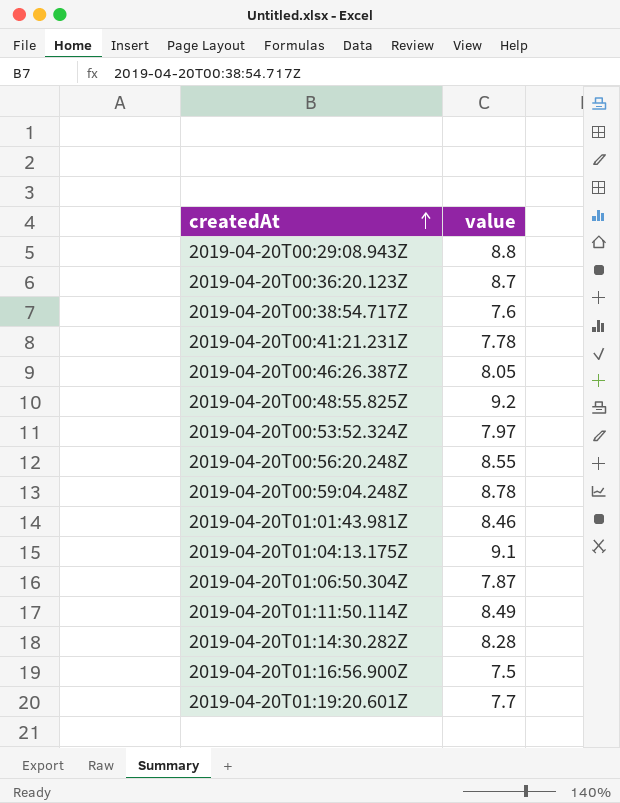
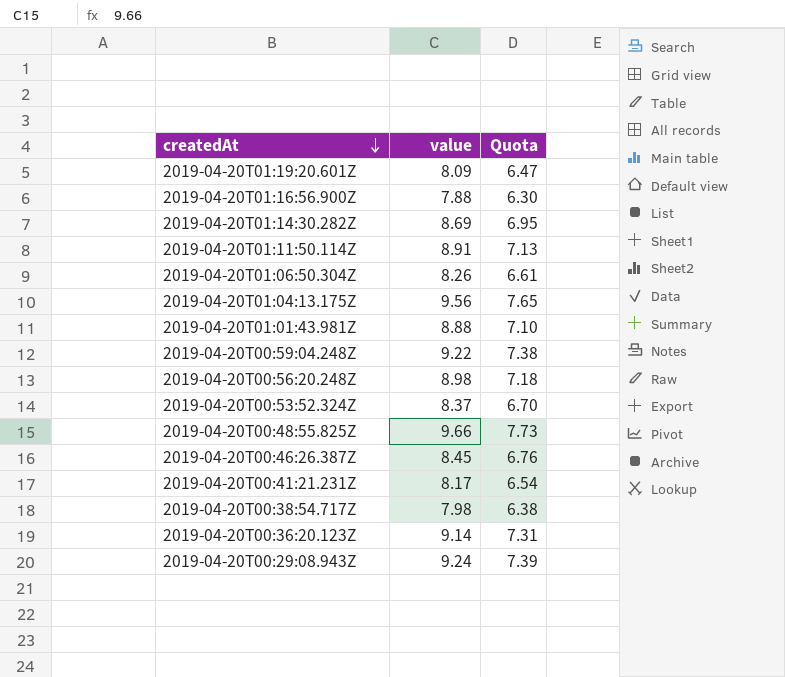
row order: createdAt ascending -> createdAt descending
column Quota | formula: none -> [value] * 0.8
2019-04-20T01:19:20.601Z | value: 7.7 -> 8.09
2019-04-20T01:16:56.900Z | value: 7.5 -> 7.88
2019-04-20T01:14:30.282Z | value: 8.28 -> 8.69
2019-04-20T01:11:50.114Z | value: 8.49 -> 8.91
2019-04-20T01:06:50.304Z | value: 7.87 -> 8.26
2019-04-20T01:04:13.175Z | value: 9.1 -> 9.56
2019-04-20T01:01:43.981Z | value: 8.46 -> 8.88
2019-04-20T00:59:04.248Z | value: 8.78 -> 9.22
2019-04-20T00:56:20.248Z | value: 8.55 -> 8.98
2019-04-20T00:53:52.324Z | value: 7.97 -> 8.37
2019-04-20T00:48:55.825Z | value: 9.2 -> 9.66
2019-04-20T00:46:26.387Z | value: 8.05 -> 8.45
2019-04-20T00:41:21.231Z | value: 7.78 -> 8.17
2019-04-20T00:38:54.717Z | value: 7.6 -> 7.98
2019-04-20T00:36:20.123Z | value: 8.7 -> 9.14
2019-04-20T00:29:08.943Z | value: 8.8 -> 9.24

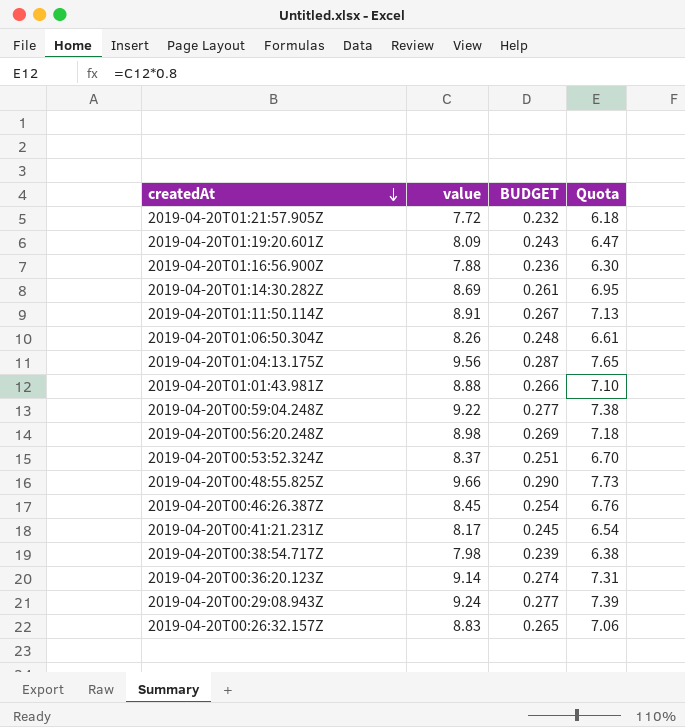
column BUDGET | formula: none -> [value] * 0.03
row 2019-04-20T01:21:57.905Z: none -> 7.72 | 0.232 | 6.18
row 2019-04-20T00:26:32.157Z: none -> 8.83 | 0.265 | 7.06

